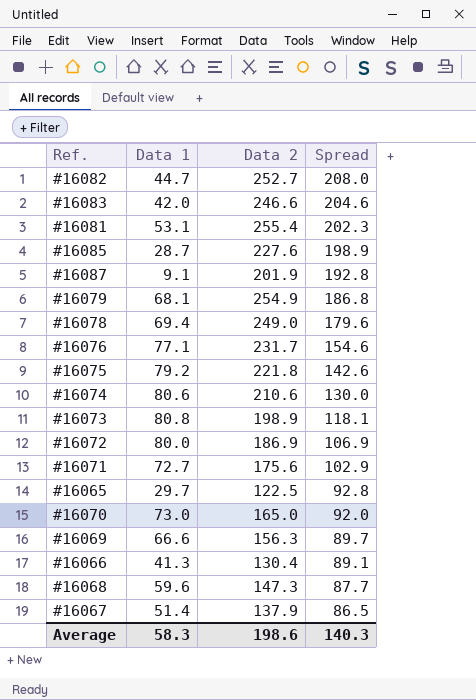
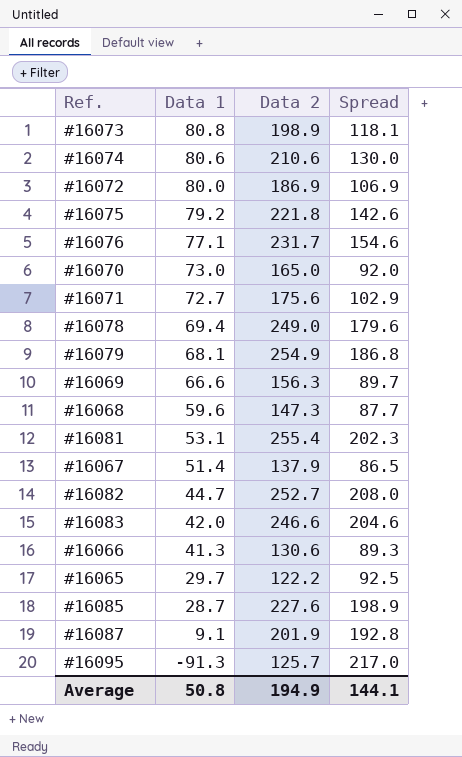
row order: Spread descending -> Data 1 descending
#16066 | Data 2: 130.4 -> 130.6
#16066 | Spread: 89.1 -> 89.3
#16065 | Data 2: 122.5 -> 122.2
#16065 | Spread: 92.8 -> 92.5
row #16095: none -> -91.3 | 125.7 | 217.0
Average | Data 1: 58.3 -> 50.8
Average | Data 2: 198.6 -> 194.9
Average | Spread: 140.3 -> 144.1

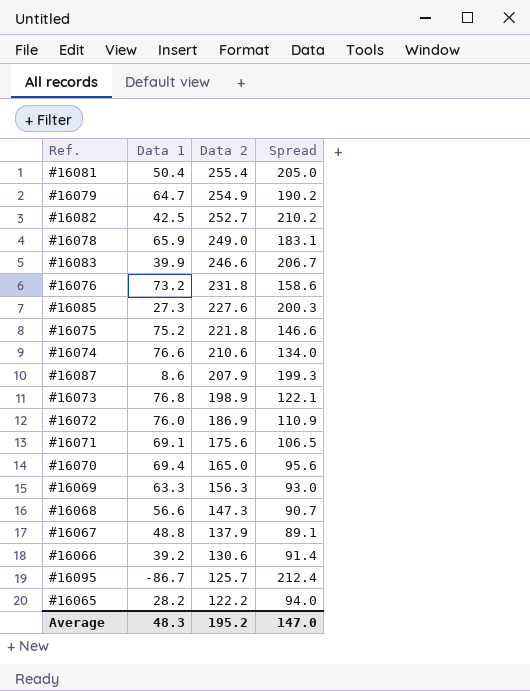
row order: Data 1 descending -> Data 2 descending
#16081 | Data 1: 53.1 -> 50.4
#16081 | Spread: 202.3 -> 205.0
#16079 | Data 1: 68.1 -> 64.7
#16079 | Spread: 186.8 -> 190.2
#16082 | Data 1: 44.7 -> 42.5
#16082 | Spread: 208.0 -> 210.2
#16078 | Data 1: 69.4 -> 65.9
#16078 | Spread: 179.6 -> 183.1
#16083 | Data 1: 42.0 -> 39.9
#16083 | Spread: 204.6 -> 206.7
#16076 | Data 1: 77.1 -> 73.2
#16076 | Data 2: 231.7 -> 231.8
#16076 | Spread: 154.6 -> 158.6
#16085 | Data 1: 28.7 -> 27.3
#16085 | Spread: 198.9 -> 200.3
#16075 | Data 1: 79.2 -> 75.2
#16075 | Spread: 142.6 -> 146.6
#16074 | Data 1: 80.6 -> 76.6
#16074 | Spread: 130.0 -> 134.0
#16087 | Data 1: 9.1 -> 8.6
#16087 | Data 2: 201.9 -> 207.9
#16087 | Spread: 192.8 -> 199.3
#16073 | Data 1: 80.8 -> 76.8
#16073 | Spread: 118.1 -> 122.1
#16072 | Data 1: 80.0 -> 76.0
#16072 | Spread: 106.9 -> 110.9
#16071 | Data 1: 72.7 -> 69.1
#16071 | Spread: 102.9 -> 106.5
#16070 | Data 1: 73.0 -> 69.4
#16070 | Spread: 92.0 -> 95.6
#16069 | Data 1: 66.6 -> 63.3
#16069 | Spread: 89.7 -> 93.0
#16068 | Data 1: 59.6 -> 56.6
#16068 | Spread: 87.7 -> 90.7
#16067 | Data 1: 51.4 -> 48.8
#16067 | Spread: 86.5 -> 89.1
#16066 | Data 1: 41.3 -> 39.2
#16066 | Spread: 89.3 -> 91.4
#16095 | Data 1: -91.3 -> -86.7
#16095 | Spread: 217.0 -> 212.4
#16065 | Data 1: 29.7 -> 28.2
#16065 | Spread: 92.5 -> 94.0
Average | Data 1: 50.8 -> 48.3
Average | Data 2: 194.9 -> 195.2
Average | Spread: 144.1 -> 147.0

